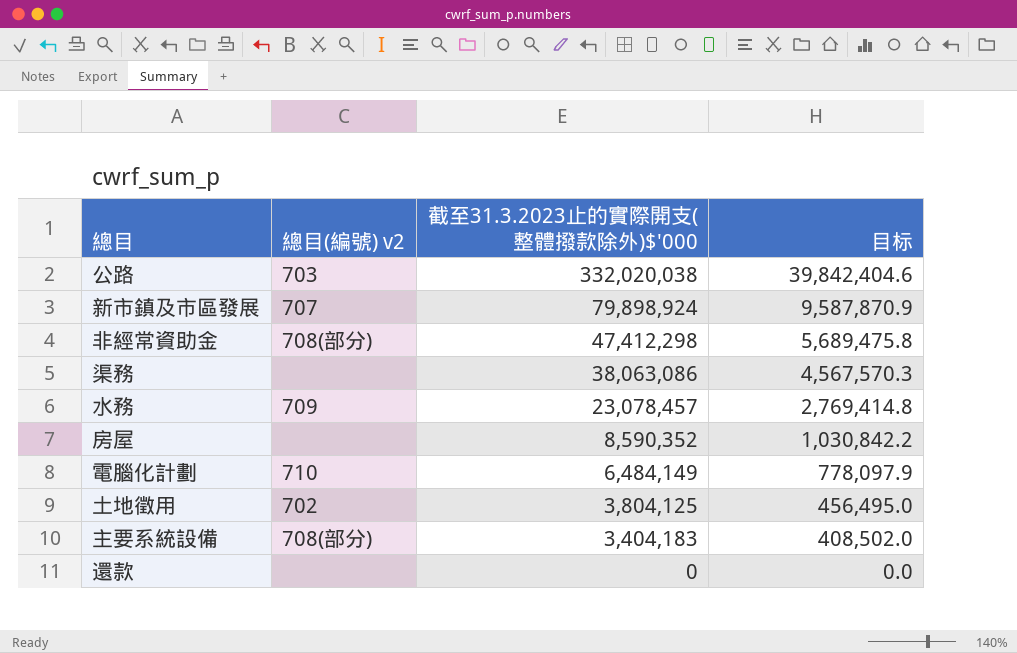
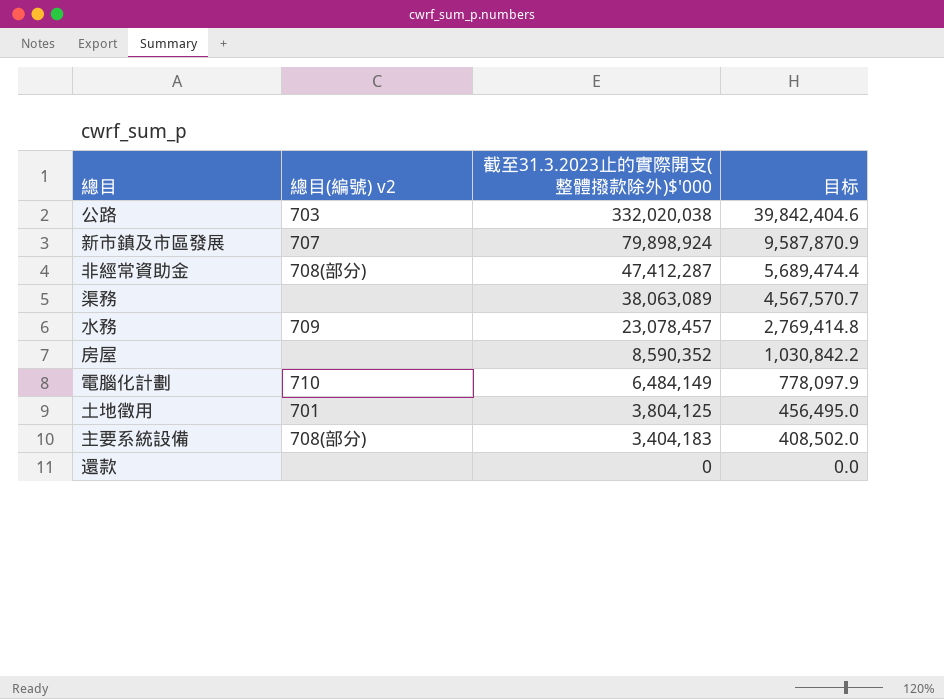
非經常資助金 | 截至31.3.2023止的實際開支(整體撥款除外)$'000: 47,412,298 -> 47,412,287
非經常資助金 | 目标: 5,689,475.8 -> 5,689,474.4
渠務 | 截至31.3.2023止的實際開支(整體撥款除外)$'000: 38,063,086 -> 38,063,089
渠務 | 目标: 4,567,570.3 -> 4,567,570.7
土地徵用 | 總目(編號) v2: 702 -> 701

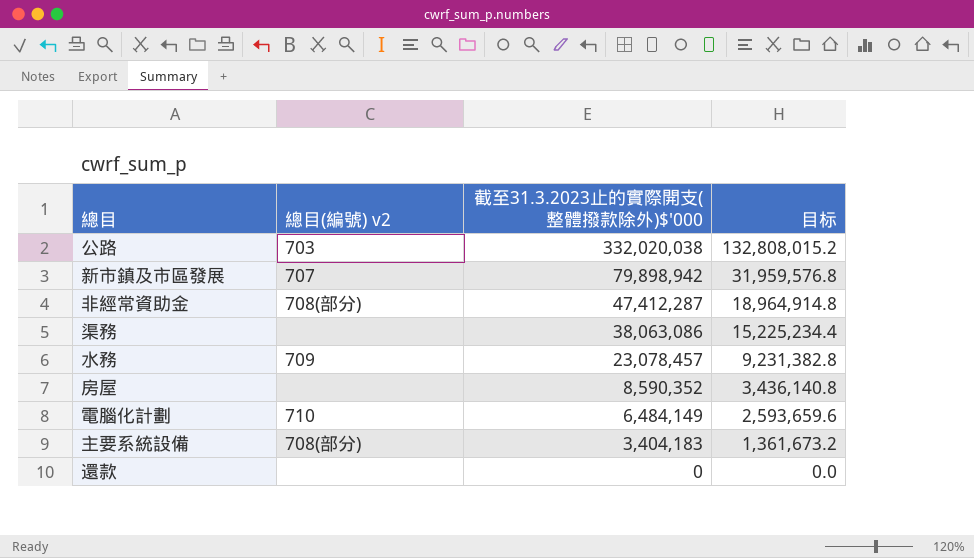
column 目标 | formula: [截至31.3.2023止的實際開支(整體撥款除外)$'000] * 0.12 -> [截至31.3.2023止的實際開支(整體撥款除外)$'000] * 0.4
row 土地徵用: 701 | 3,804,125 | 456,495.0 -> none
新市鎮及市區發展 | 截至31.3.2023止的實際開支(整體撥款除外)$'000: 79,898,924 -> 79,898,942
渠務 | 截至31.3.2023止的實際開支(整體撥款除外)$'000: 38,063,089 -> 38,063,086

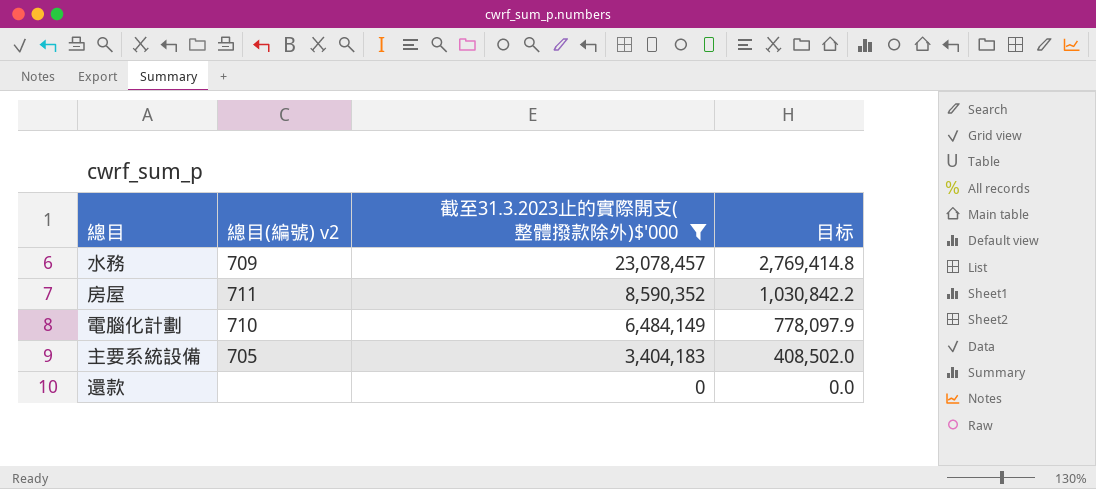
filter: none -> 截至31.3.2023止的實際開支(整體撥款除外)$'000 <= 23,078,457
column 目标 | formula: [截至31.3.2023止的實際開支(整體撥款除外)$'000] * 0.4 -> [截至31.3.2023止的實際開支(整體撥款除外)$'000] * 0.12
房屋 | 總目(編號) v2: none -> 711
主要系統設備 | 總目(編號) v2: 708(部分) -> 705

